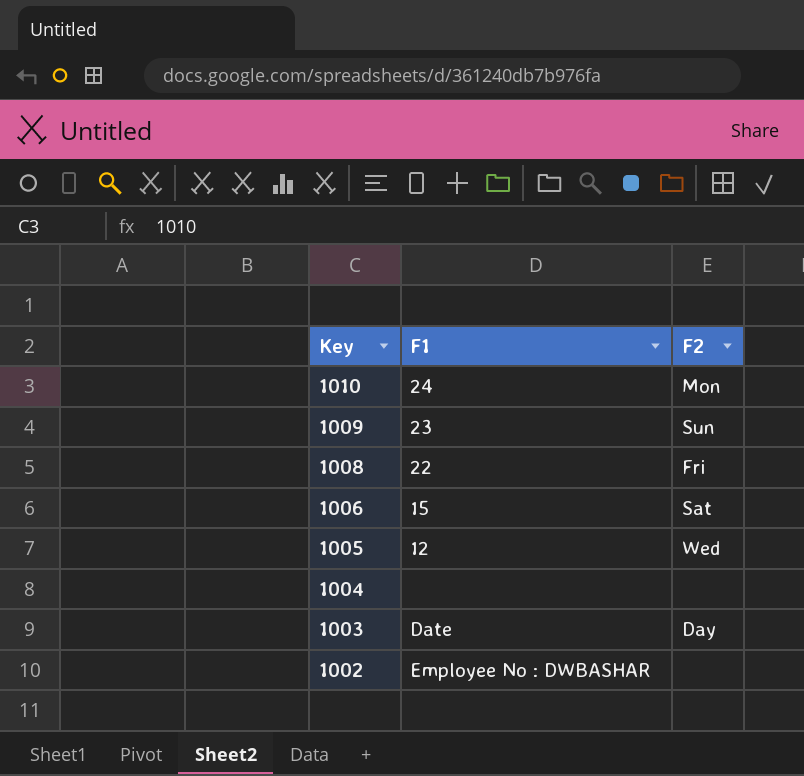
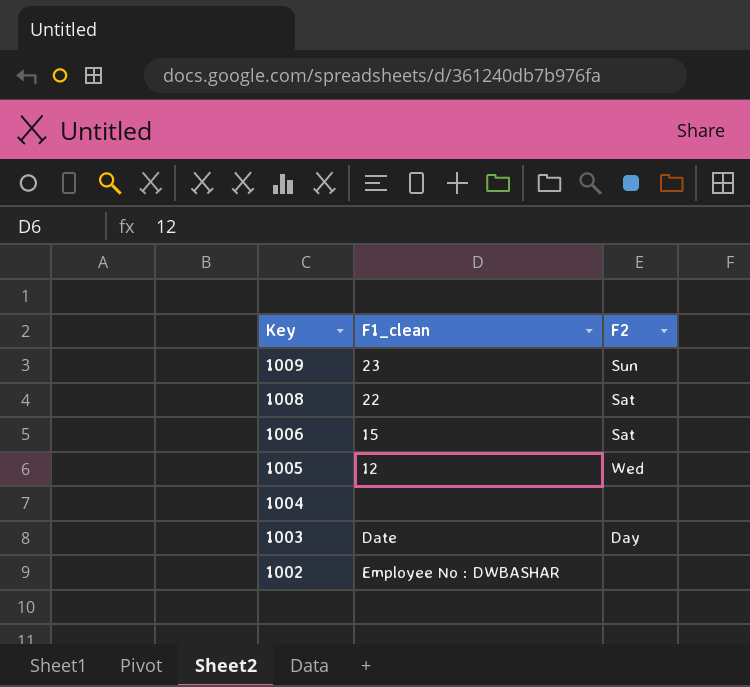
column name: F1 -> F1_clean
row 1010: 24 | Mon -> none
1008 | F2: Fri -> Sat

